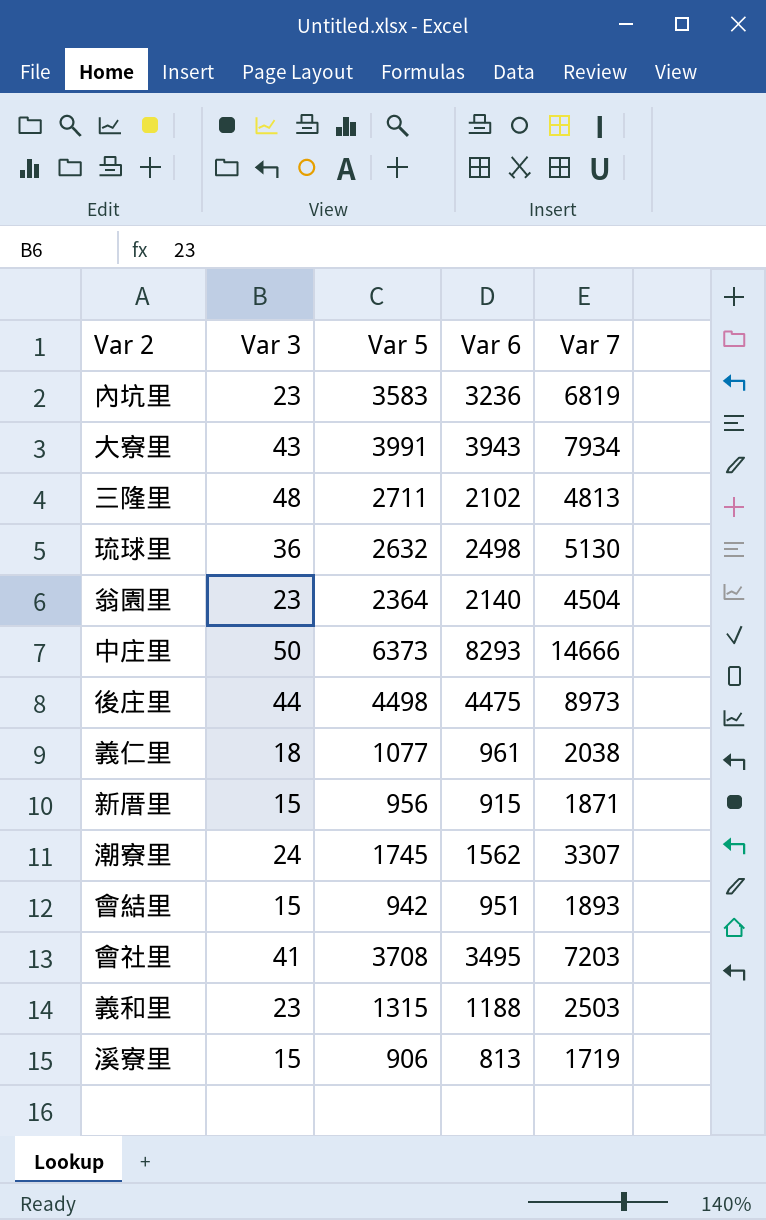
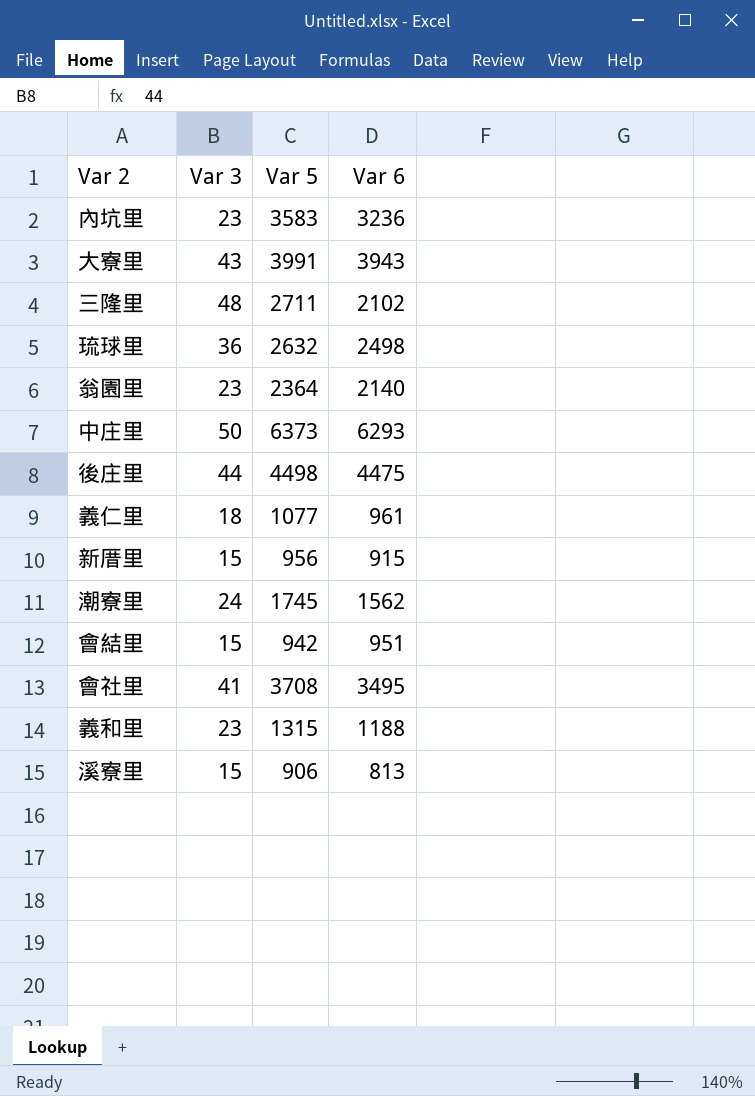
column Var 7 | formula: [Var 5] + [Var 6] -> none
中庄里 | Var 6: 8293 -> 6293

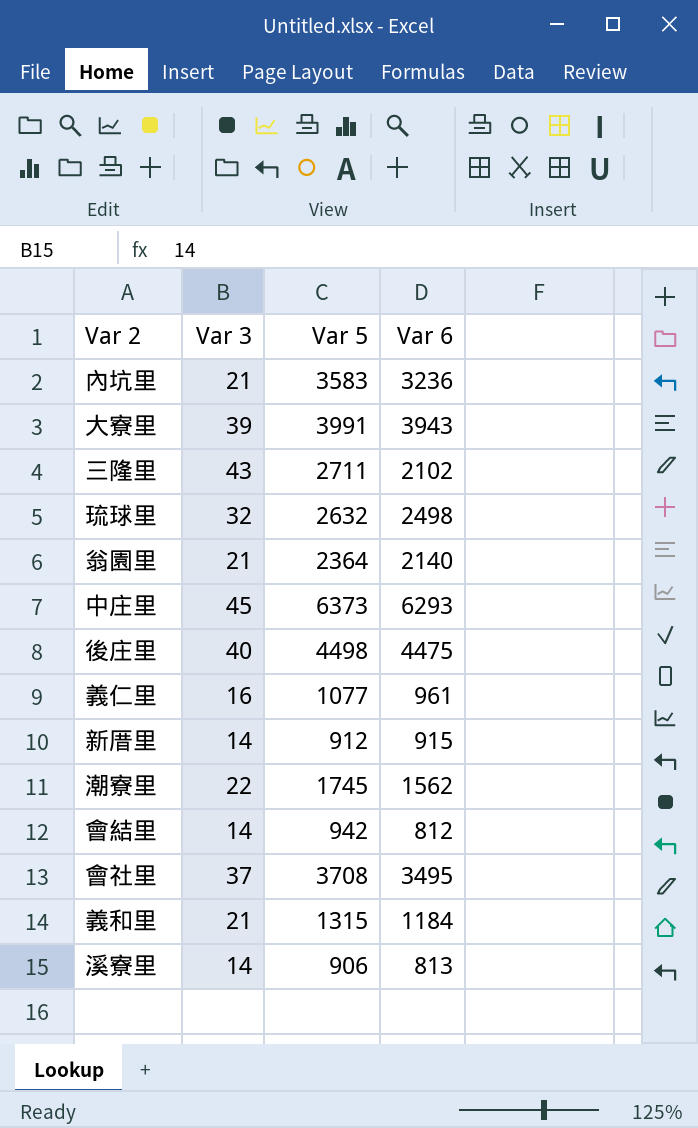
內坑里 | Var 3: 23 -> 21
大寮里 | Var 3: 43 -> 39
三隆里 | Var 3: 48 -> 43
琉球里 | Var 3: 36 -> 32
翁園里 | Var 3: 23 -> 21
中庄里 | Var 3: 50 -> 45
後庄里 | Var 3: 44 -> 40
義仁里 | Var 3: 18 -> 16
新厝里 | Var 3: 15 -> 14
新厝里 | Var 5: 956 -> 912
潮寮里 | Var 3: 24 -> 22
會結里 | Var 3: 15 -> 14
會結里 | Var 6: 951 -> 812
會社里 | Var 3: 41 -> 37
義和里 | Var 3: 23 -> 21
義和里 | Var 6: 1188 -> 1184
溪寮里 | Var 3: 15 -> 14

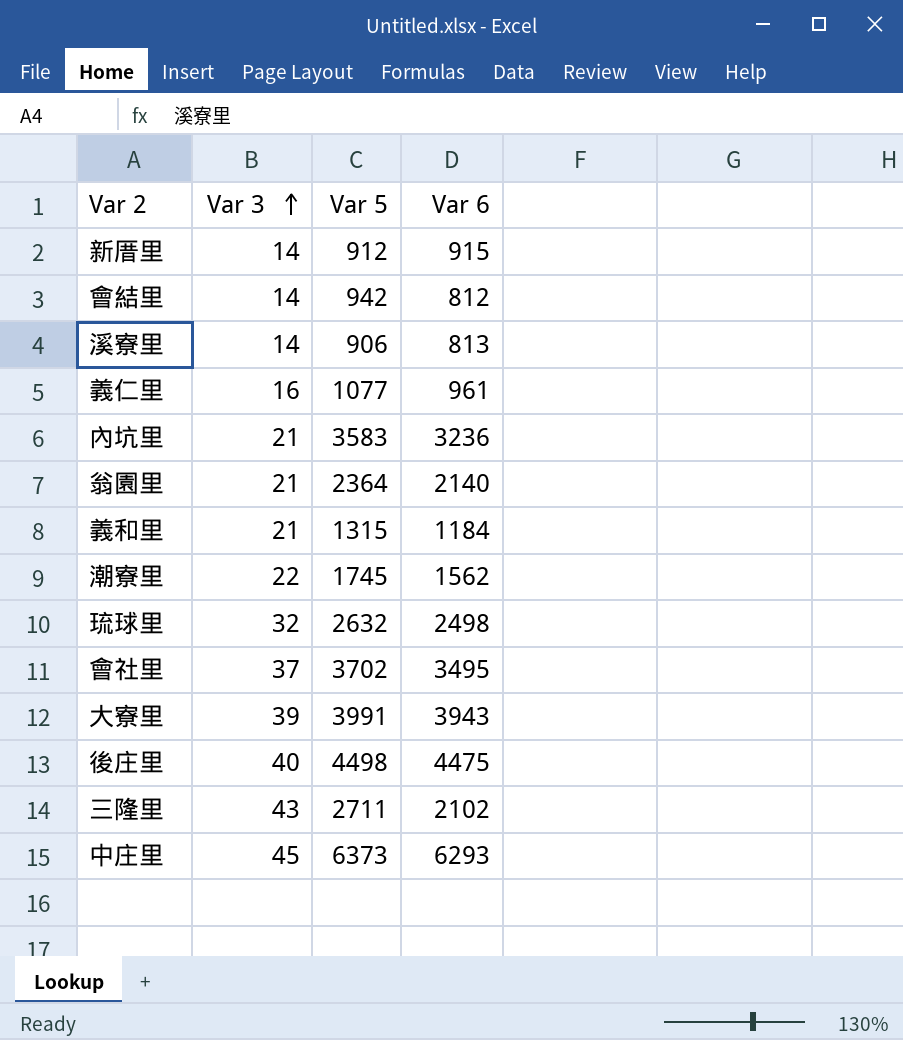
row order: none -> Var 3 ascending
會社里 | Var 5: 3708 -> 3702

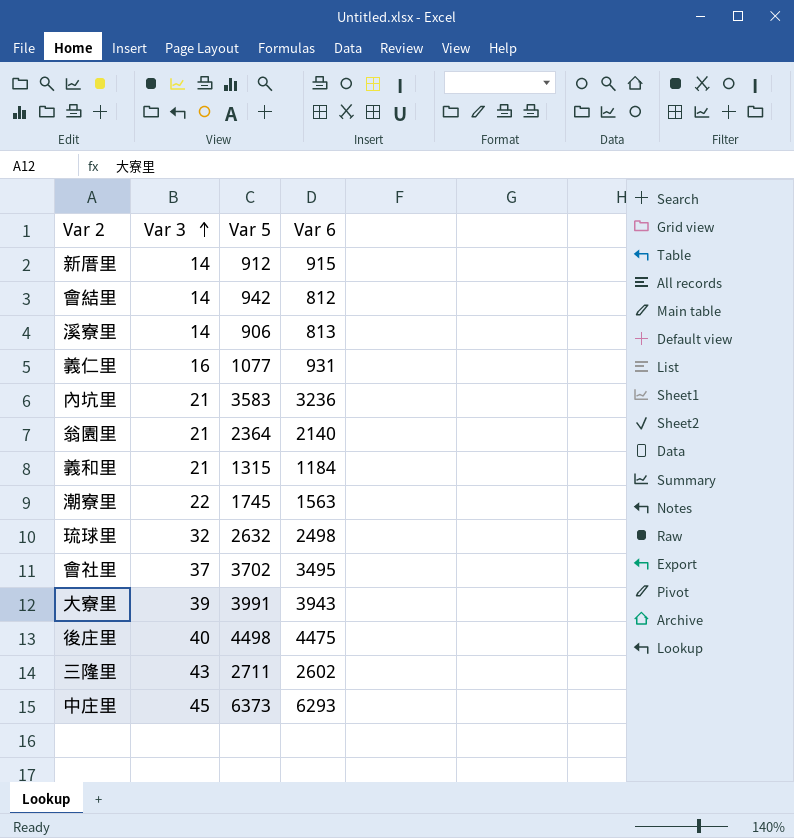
義仁里 | Var 6: 961 -> 931
潮寮里 | Var 6: 1562 -> 1563
三隆里 | Var 6: 2102 -> 2602

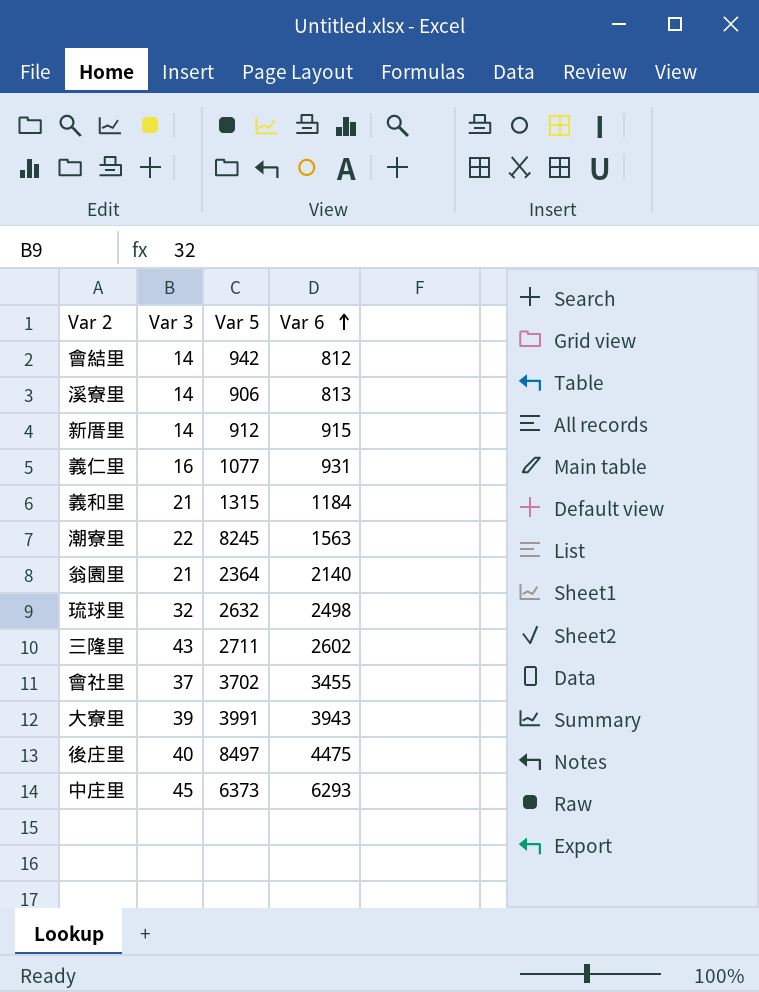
row order: Var 3 ascending -> Var 6 ascending
row 內坑里: 21 | 3583 | 3236 -> none
潮寮里 | Var 5: 1745 -> 8245
會社里 | Var 6: 3495 -> 3455
後庄里 | Var 5: 4498 -> 8497

